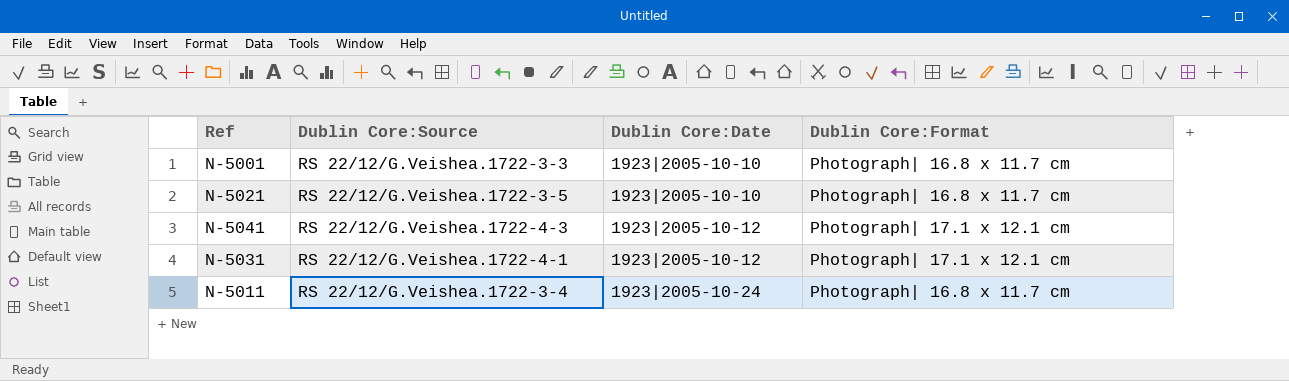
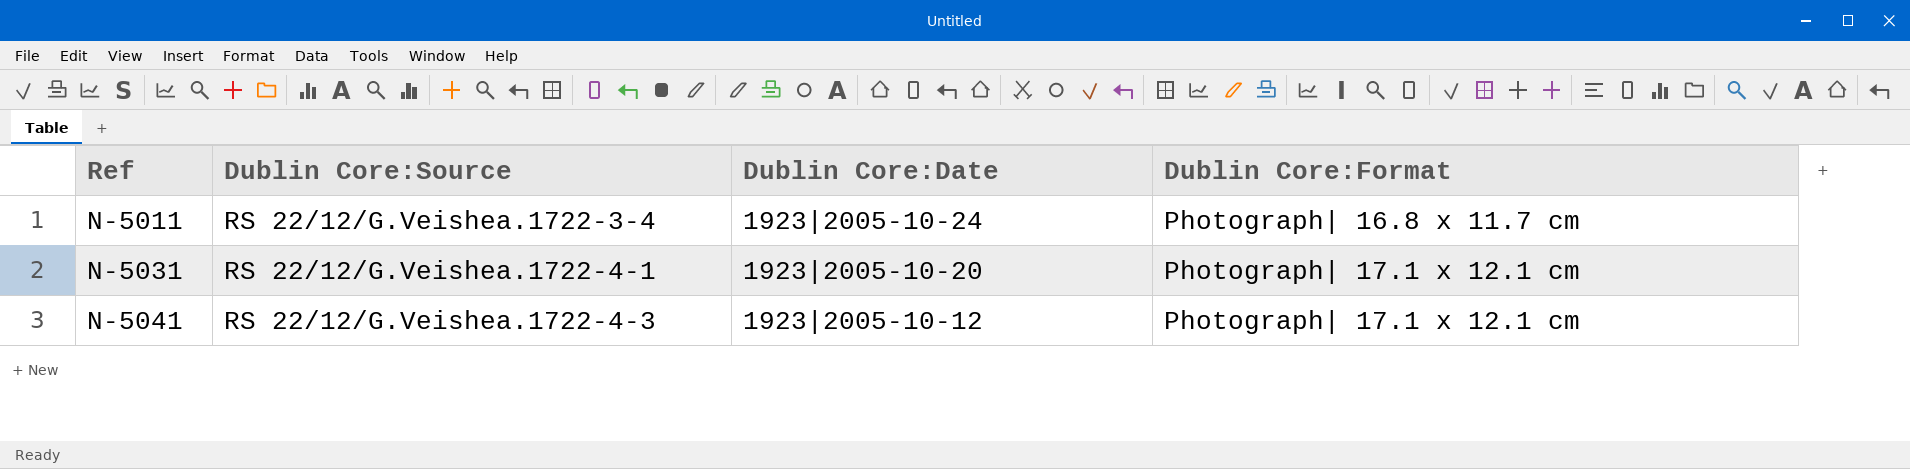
row order: Dublin Core:Date ascending -> Ref ascending
row N-5001: RS 22/12/G.Veishea.1722-3-3 | 1923|2005-10-10 | Photograph| 16.8 x 11.7 cm -> none
row N-5021: RS 22/12/G.Veishea.1722-3-5 | 1923|2005-10-10 | Photograph| 16.8 x 11.7 cm -> none
N-5031 | Dublin Core:Date: 1923|2005-10-12 -> 1923|2005-10-20

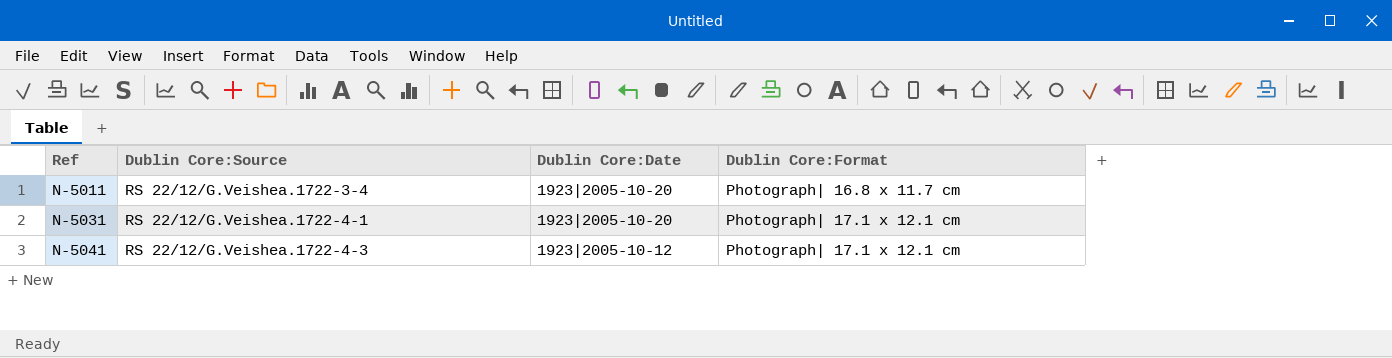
N-5011 | Dublin Core:Date: 1923|2005-10-24 -> 1923|2005-10-20

